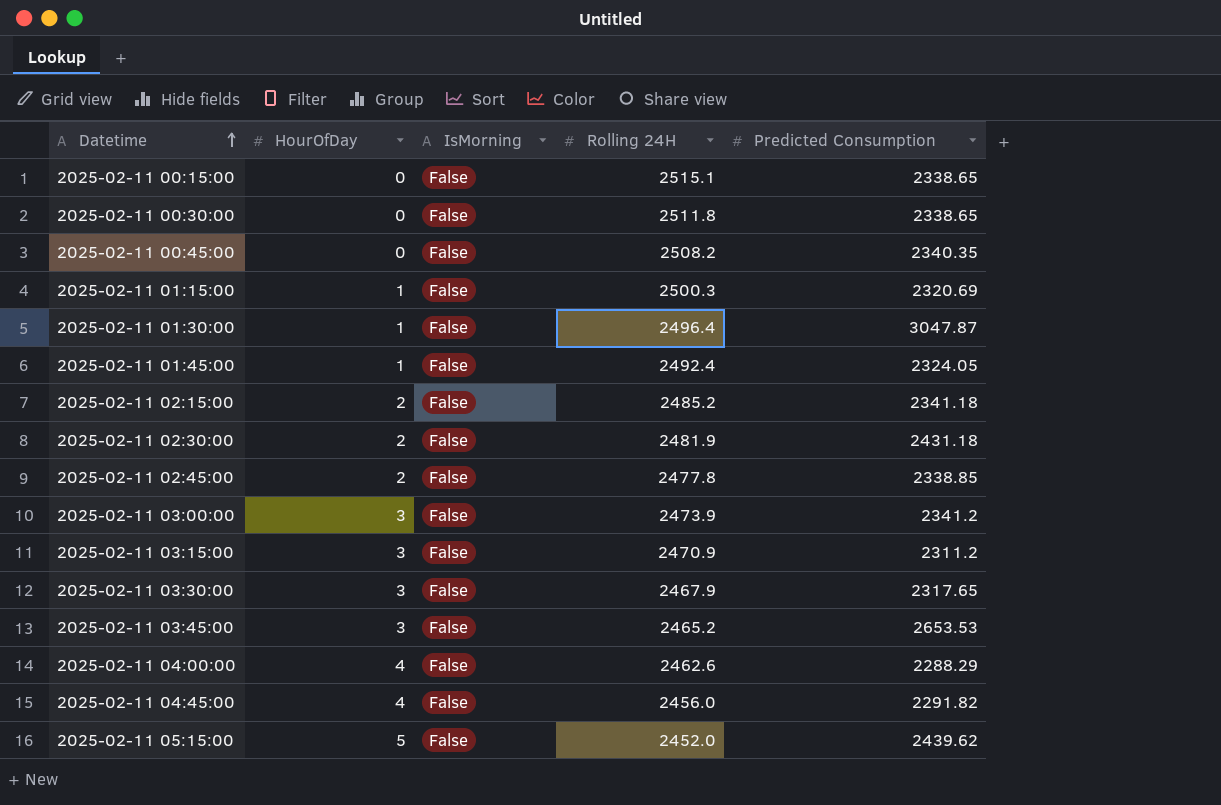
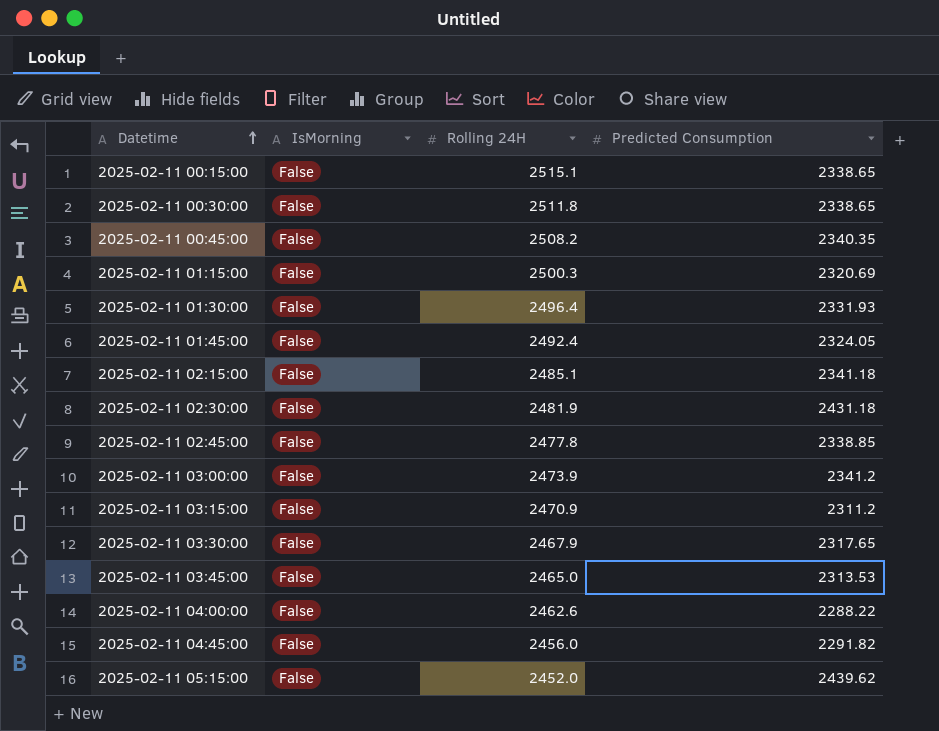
column HourOfDay | position: 2 -> none
2025-02-11 01:30:00 | Predicted Consumption: 3047.87 -> 2331.93
2025-02-11 02:15:00 | Rolling 24H: 2485.2 -> 2485.1
2025-02-11 03:45:00 | Rolling 24H: 2465.2 -> 2465.0
2025-02-11 03:45:00 | Predicted Consumption: 2653.53 -> 2313.53
2025-02-11 04:00:00 | Predicted Consumption: 2288.29 -> 2288.22

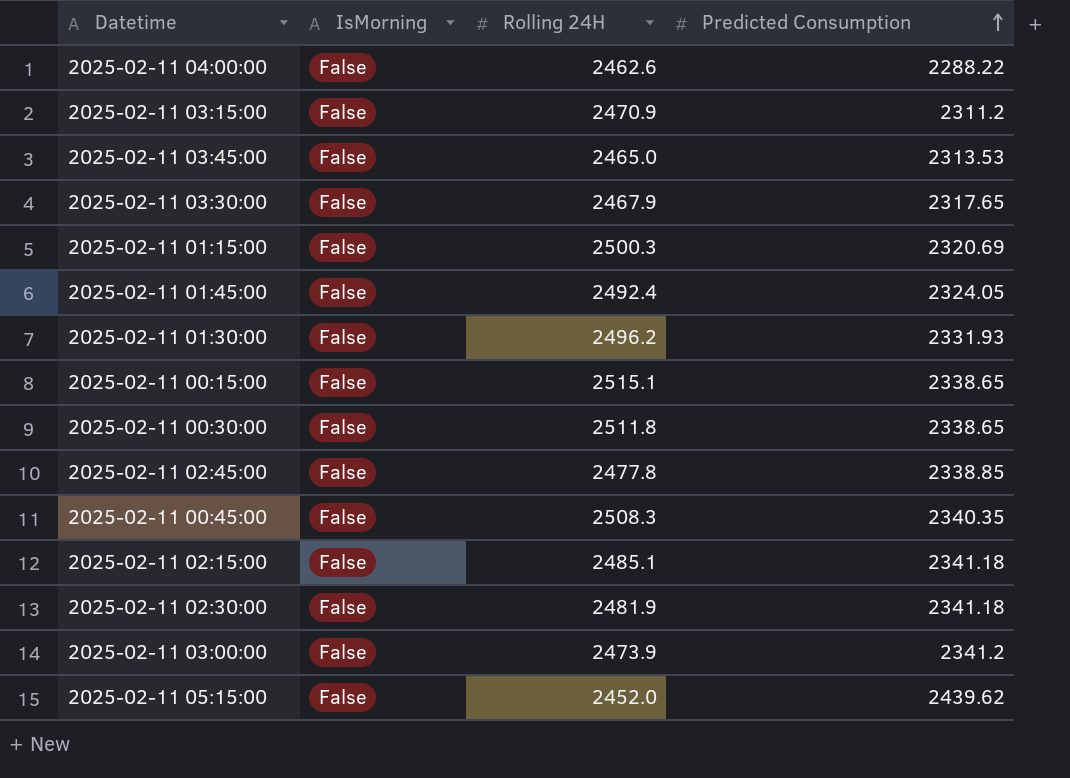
row order: Datetime ascending -> Predicted Consumption ascending
row 2025-02-11 04:45:00: False | 2456.0 | 2291.82 -> none
2025-02-11 01:30:00 | Rolling 24H: 2496.4 -> 2496.2
2025-02-11 00:45:00 | Rolling 24H: 2508.2 -> 2508.3
2025-02-11 02:30:00 | Predicted Consumption: 2431.18 -> 2341.18

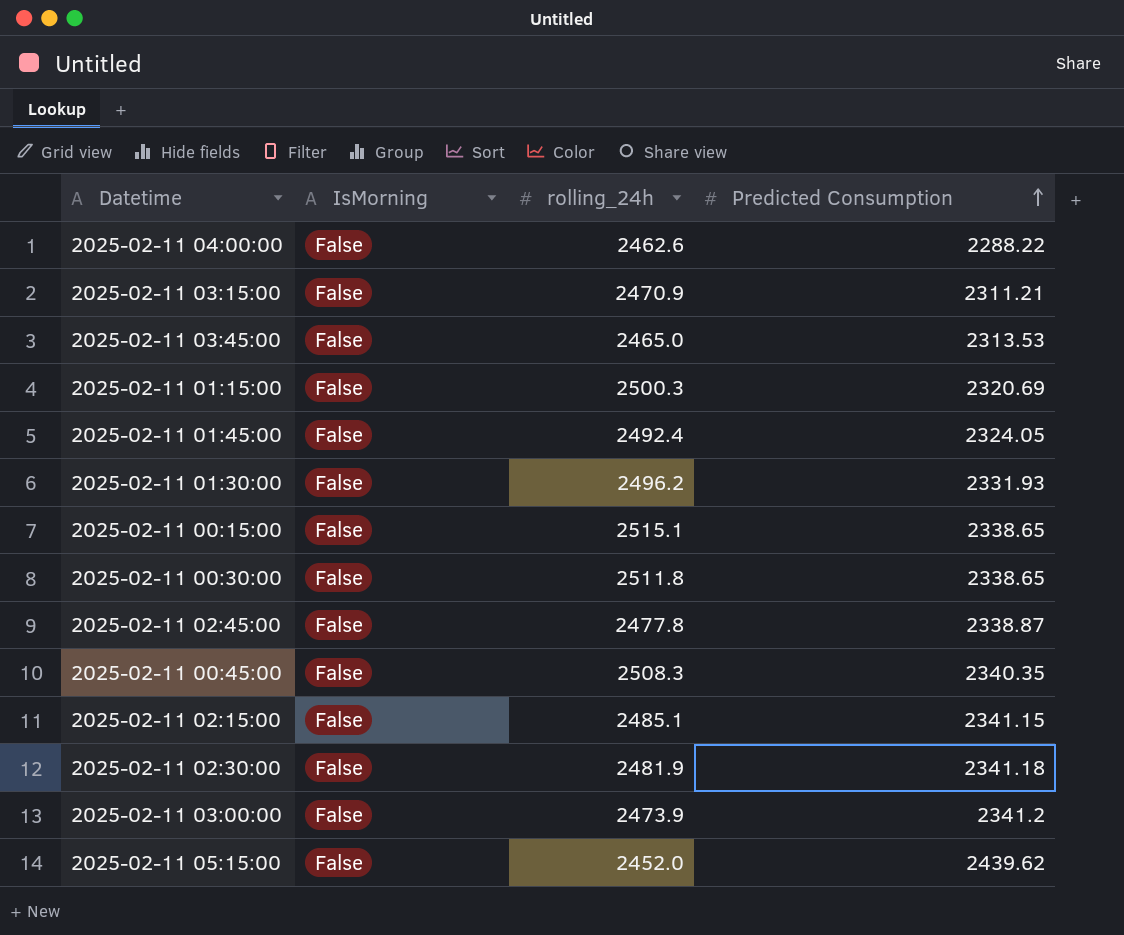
column name: Rolling 24H -> rolling_24h
row 2025-02-11 03:30:00: False | 2467.9 | 2317.65 -> none
2025-02-11 03:15:00 | Predicted Consumption: 2311.2 -> 2311.21
2025-02-11 02:45:00 | Predicted Consumption: 2338.85 -> 2338.87
2025-02-11 02:15:00 | Predicted Consumption: 2341.18 -> 2341.15

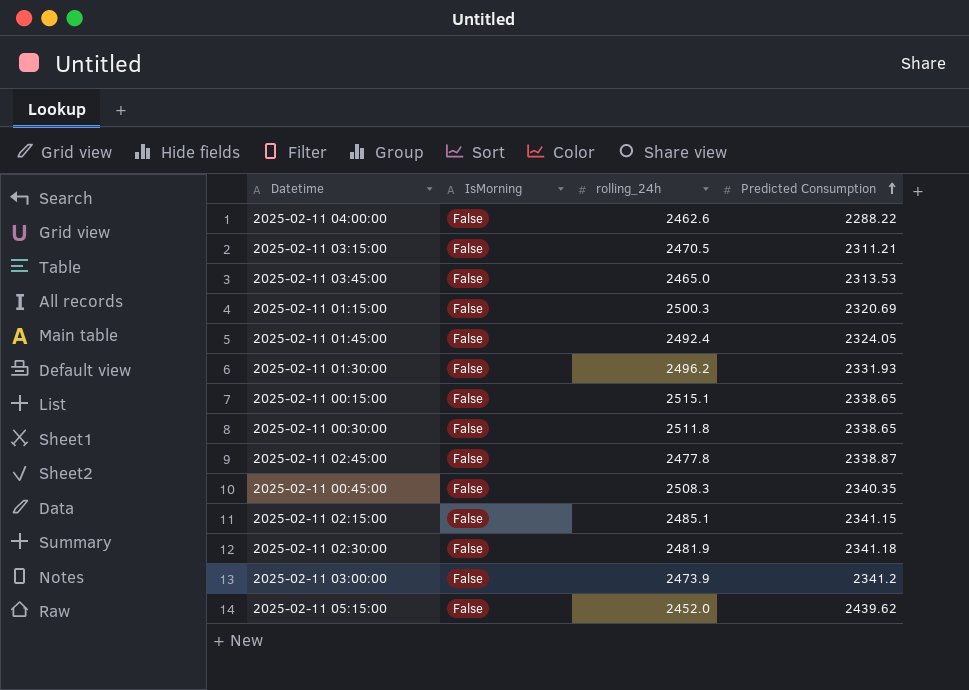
2025-02-11 03:15:00 | rolling_24h: 2470.9 -> 2470.5

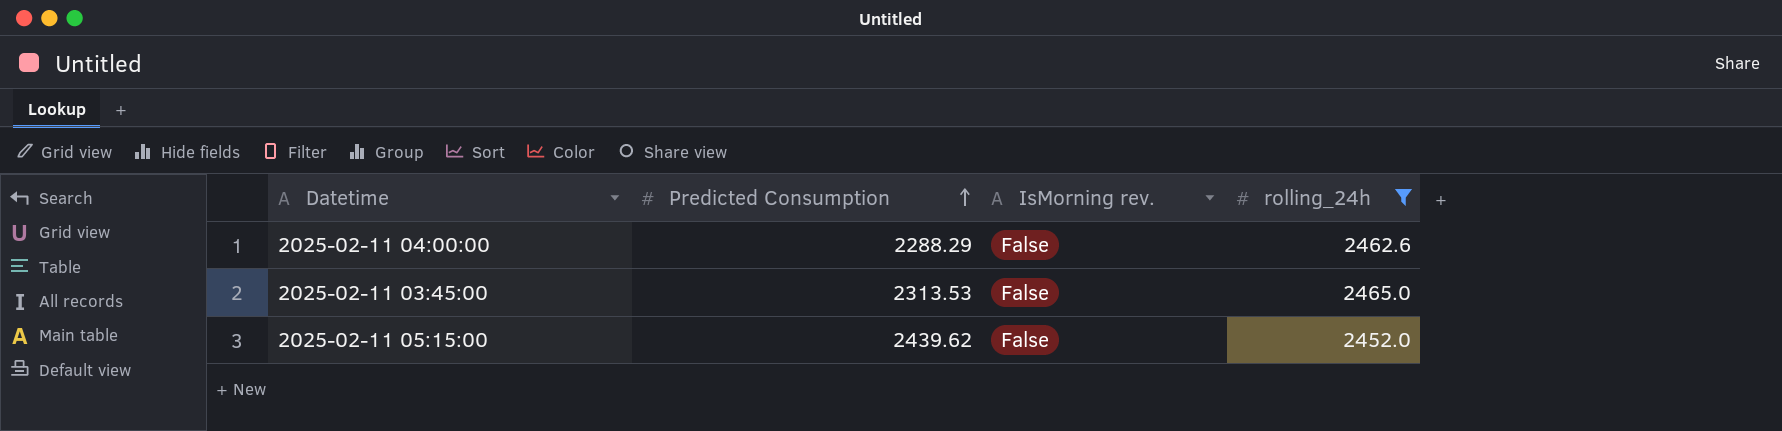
filter: none -> rolling_24h <= 2465.0
column Predicted Consumption | position: 4 -> 2
column name: IsMorning -> IsMorning rev.
2025-02-11 04:00:00 | Predicted Consumption: 2288.22 -> 2288.29

